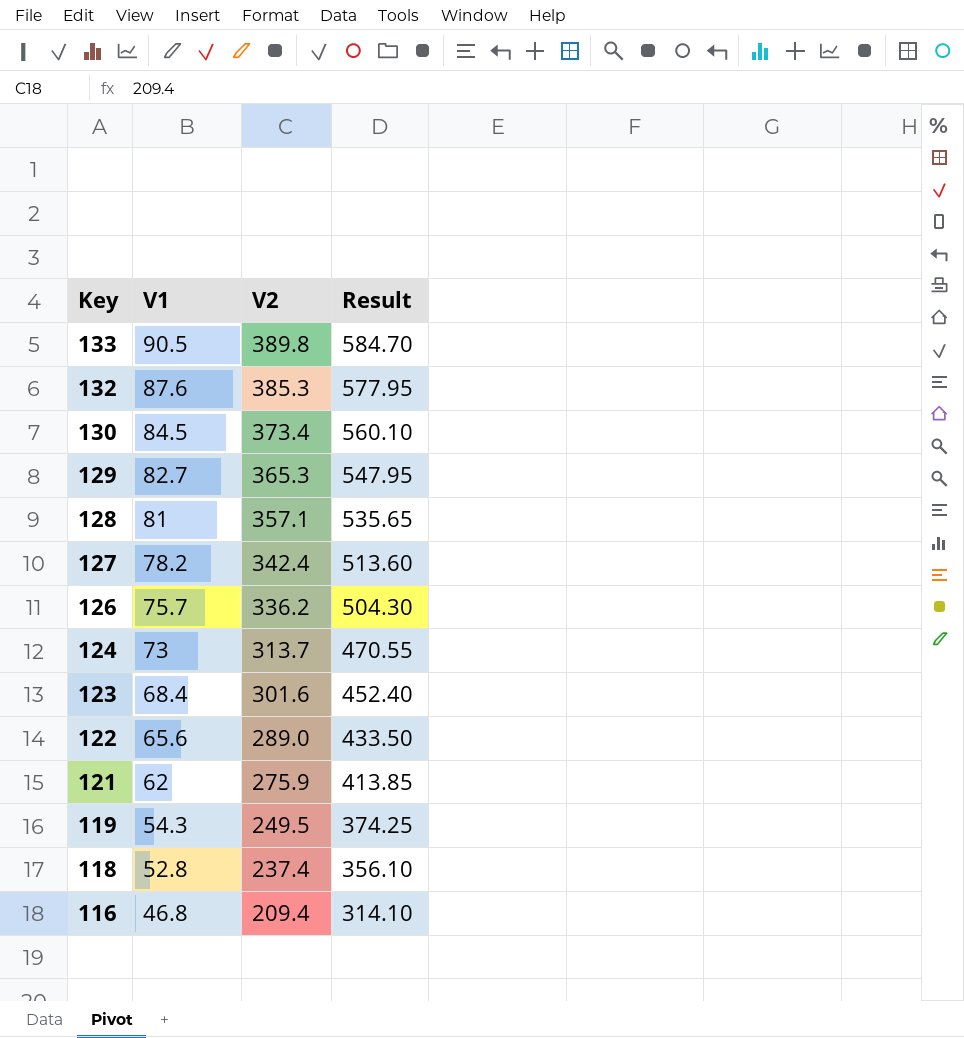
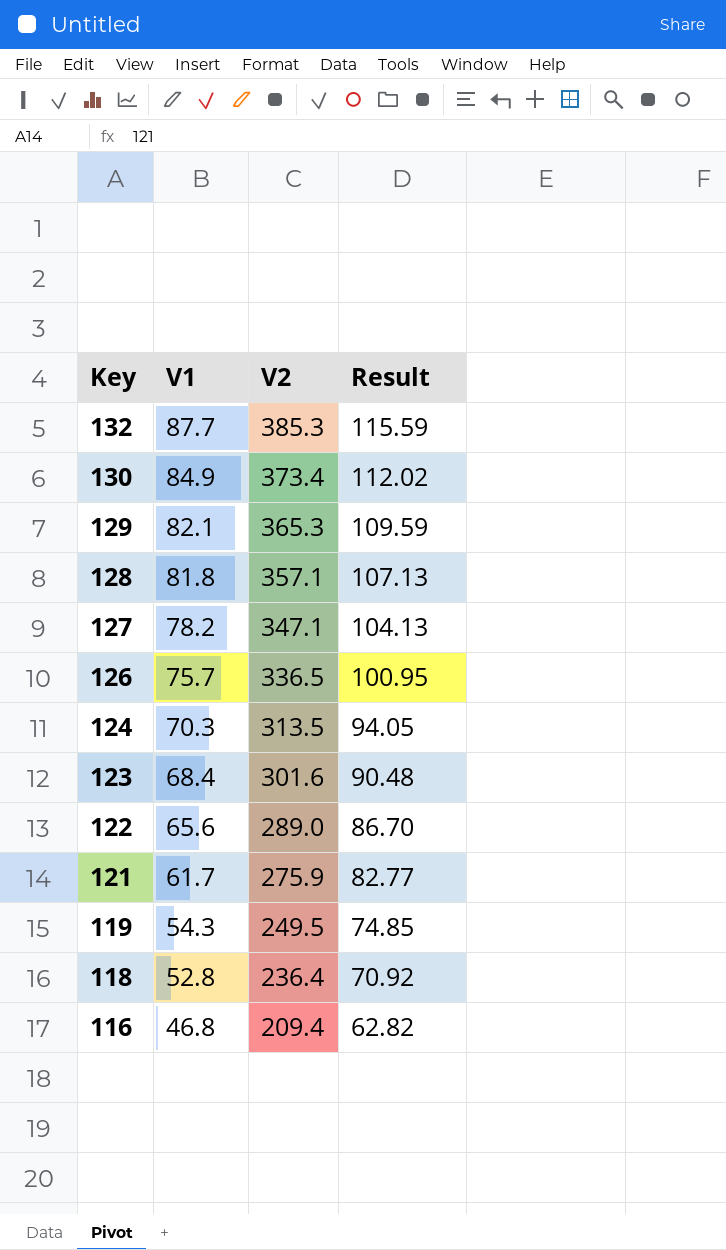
column Result | formula: [V2] * 1.5 -> [V2] * 0.3
row 133: 90.5 | 389.8 | 584.70 -> none
132 | V1: 87.6 -> 87.7
130 | V1: 84.5 -> 84.9
129 | V1: 82.7 -> 82.1
128 | V1: 81 -> 81.8
127 | V2: 342.4 -> 347.1
126 | V2: 336.2 -> 336.5
124 | V1: 73 -> 70.3
124 | V2: 313.7 -> 313.5
121 | V1: 62 -> 61.7
118 | V2: 237.4 -> 236.4

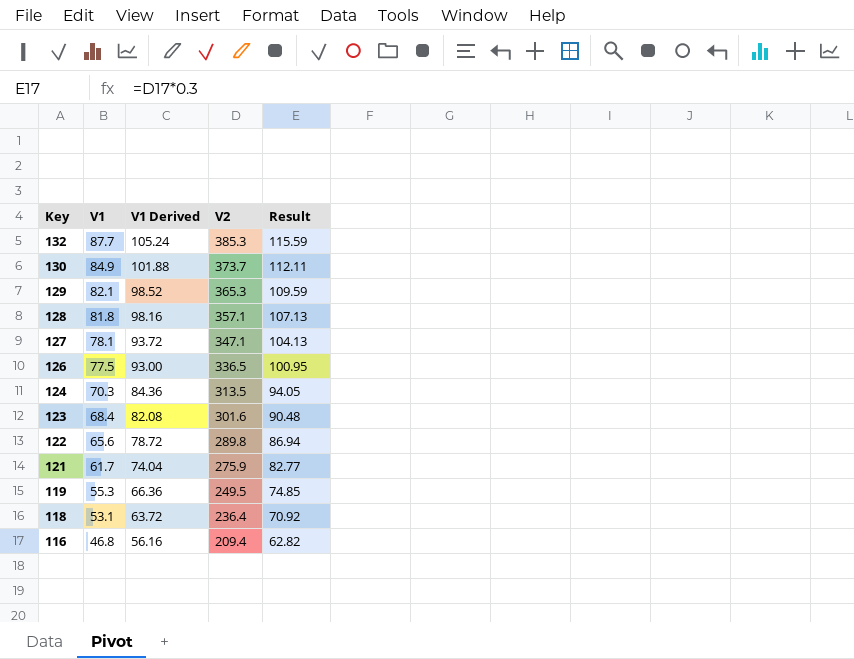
column V1 Derived | formula: none -> [V1] * 1.2
130 | V2: 373.4 -> 373.7
130 | Result: 112.02 -> 112.11
127 | V1: 78.2 -> 78.1
126 | V1: 75.7 -> 77.5
122 | V2: 289.0 -> 289.8
122 | Result: 86.70 -> 86.94
119 | V1: 54.3 -> 55.3
118 | V1: 52.8 -> 53.1

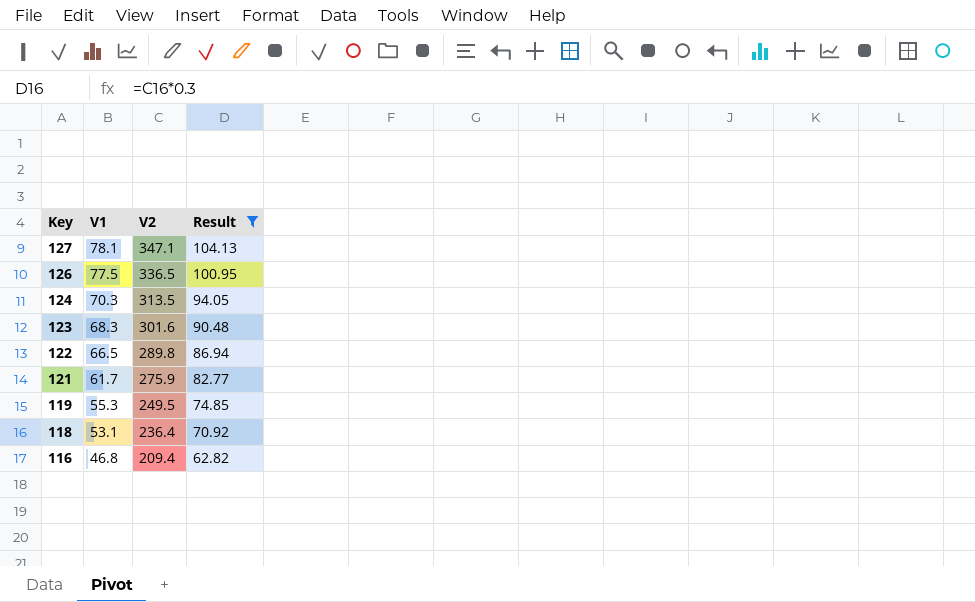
filter: none -> Result <= 104.13
column V1 Derived | formula: [V1] * 1.2 -> none
123 | V1: 68.4 -> 68.3
122 | V1: 65.6 -> 66.5

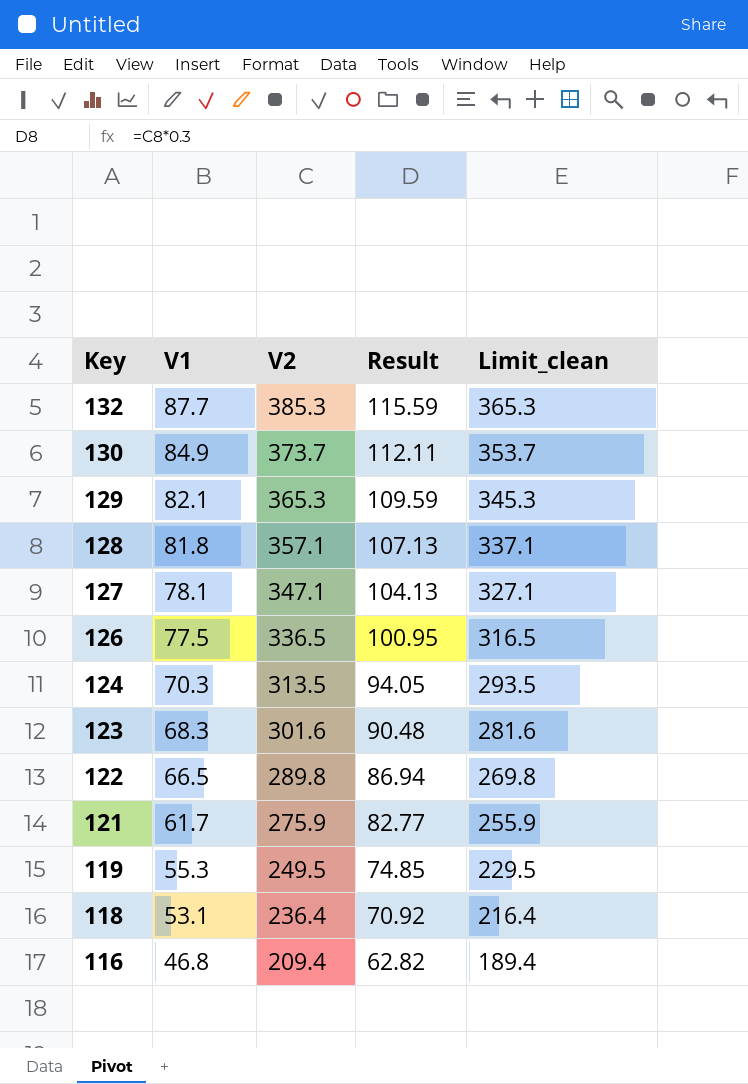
filter: Result <= 104.13 -> none
column Limit_clean | formula: none -> [V2] - 20

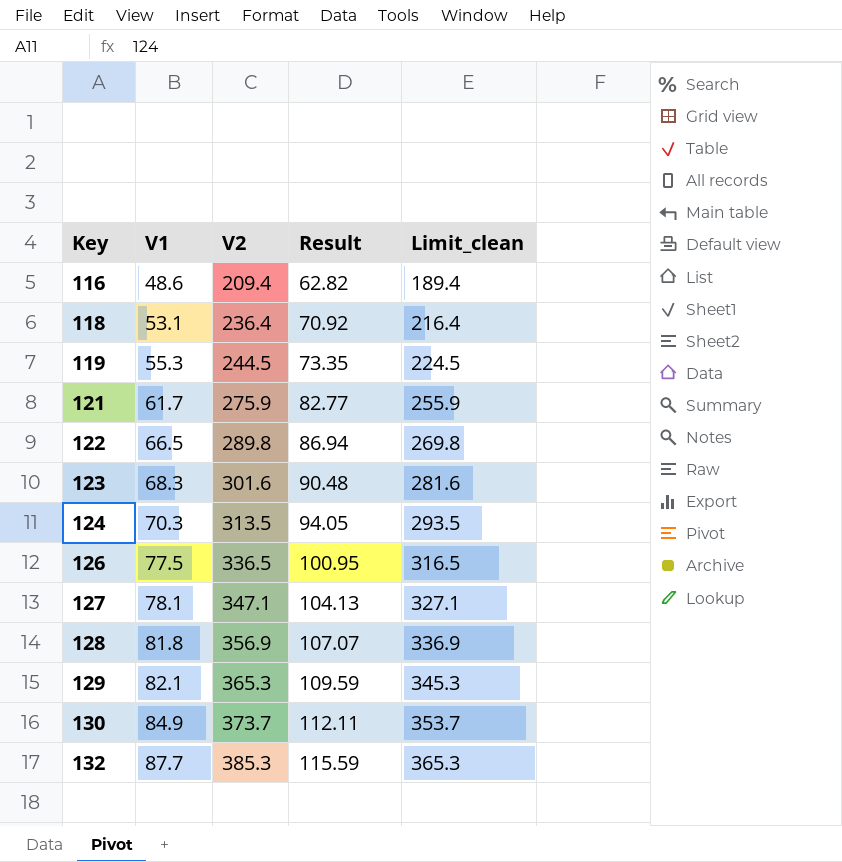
row order: Key descending -> Key ascending
116 | V1: 46.8 -> 48.6
119 | V2: 249.5 -> 244.5
119 | Result: 74.85 -> 73.35
119 | Limit_clean: 229.5 -> 224.5
128 | V2: 357.1 -> 356.9
128 | Result: 107.13 -> 107.07
128 | Limit_clean: 337.1 -> 336.9

